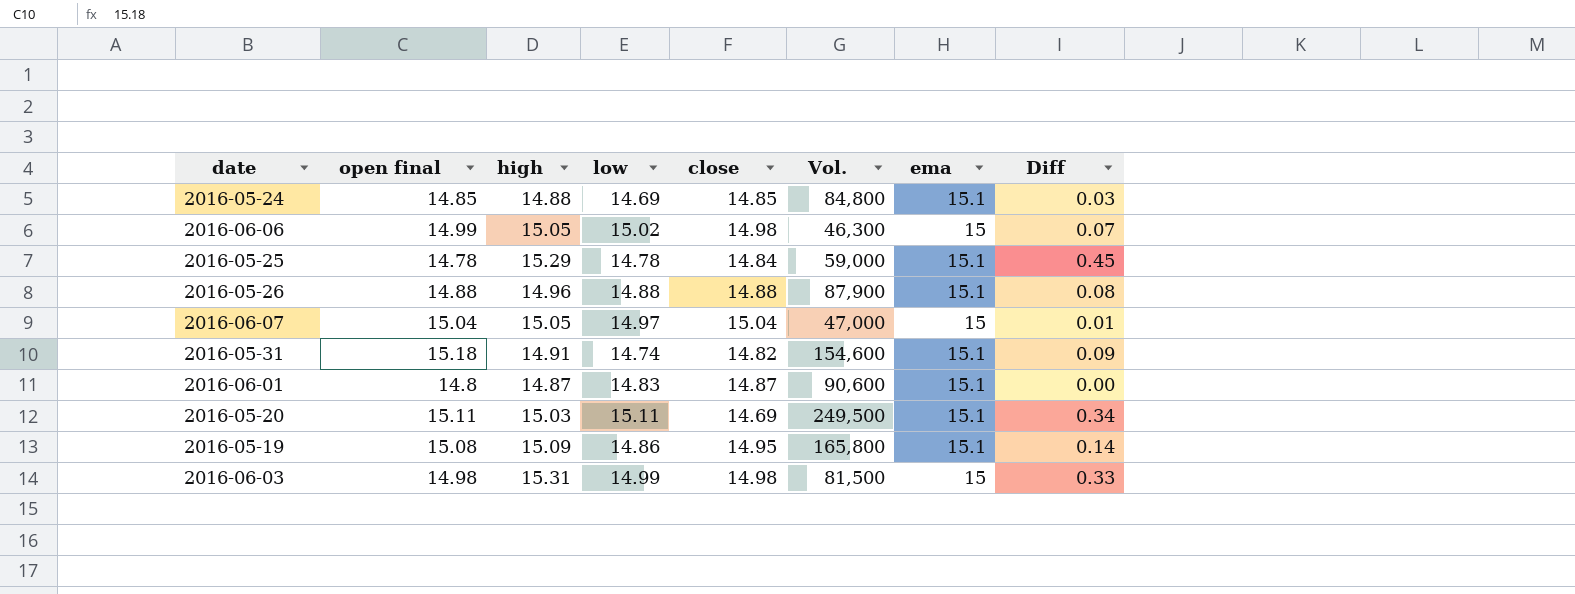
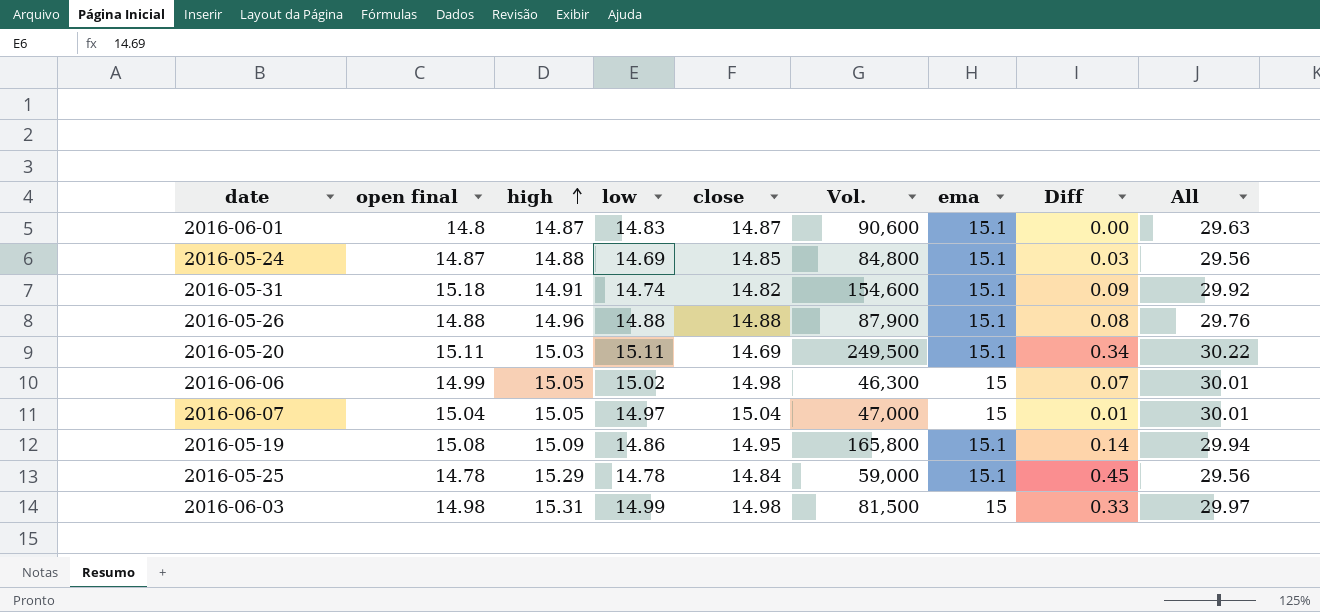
row order: none -> high ascending
column All | formula: none -> [open final] + [low]
2016-05-24 | open final: 14.85 -> 14.87

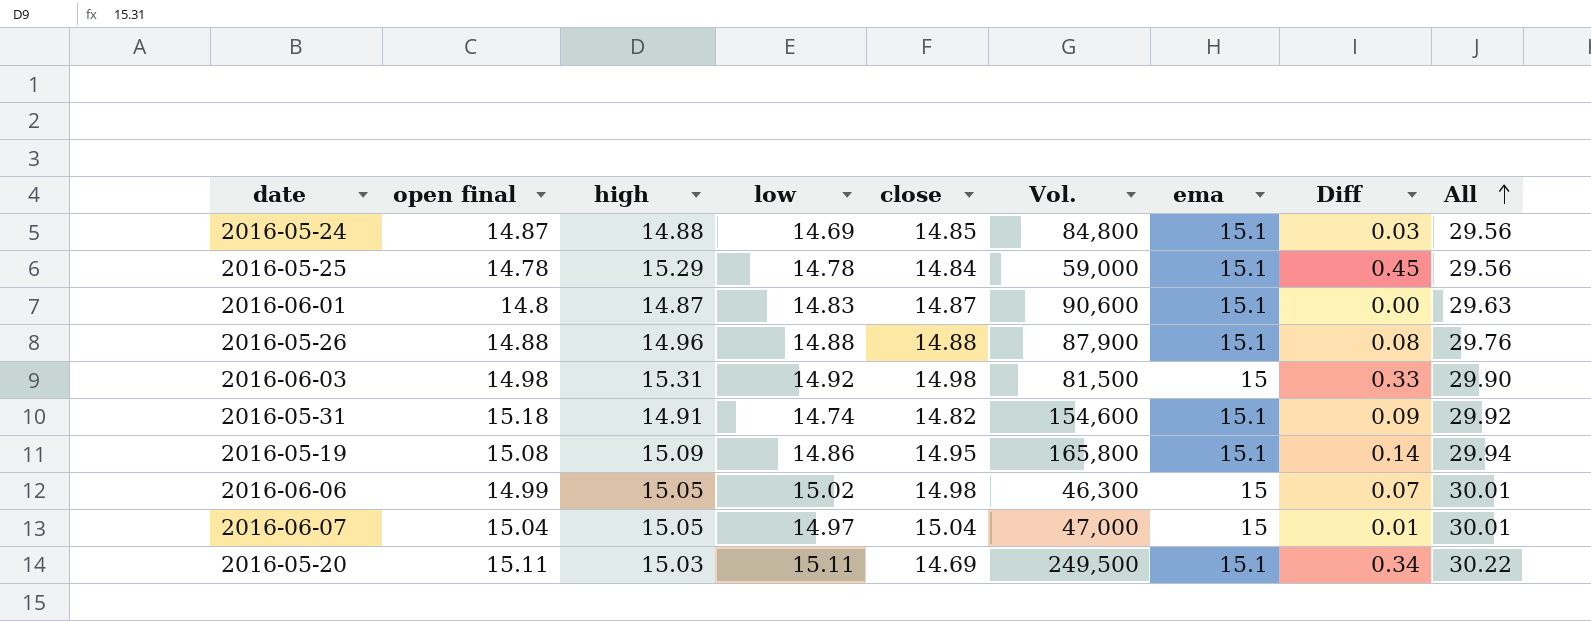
row order: high ascending -> All ascending
2016-06-03 | low: 14.99 -> 14.92
2016-06-03 | All: 29.97 -> 29.90

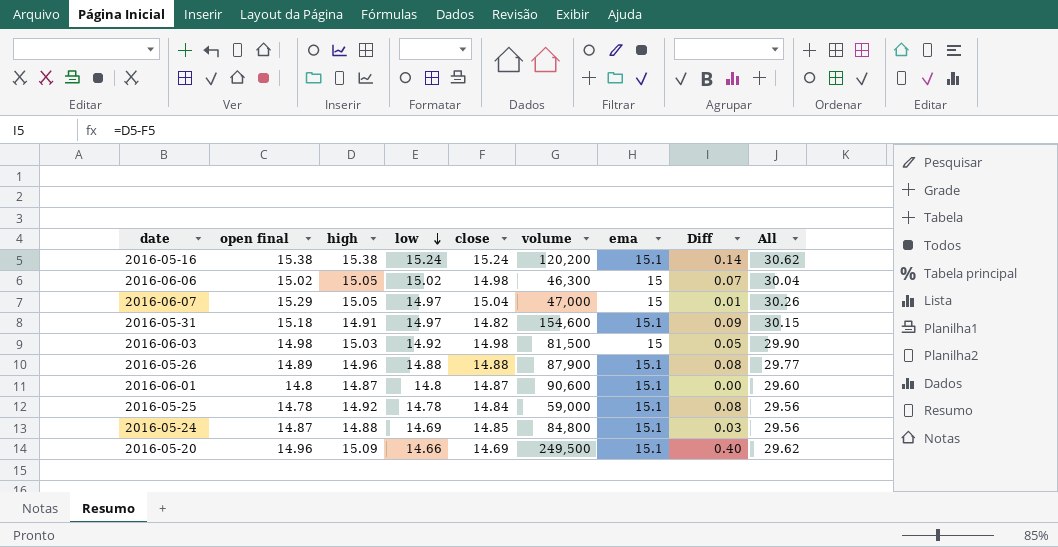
row order: All ascending -> low descending
column name: Vol. -> volume
row 2016-05-19: 15.08 | 15.09 | 14.86 | 14.95 | 165,800 | 15.1 | 0.14 | 29.94 -> none
row 2016-05-16: none -> 15.38 | 15.38 | 15.24 | 15.24 | 120,200 | 15.1 | 0.14 | 30.62
2016-06-06 | open final: 14.99 -> 15.02
2016-06-06 | All: 30.01 -> 30.04
2016-06-07 | open final: 15.04 -> 15.29
2016-06-07 | All: 30.01 -> 30.26
2016-05-31 | low: 14.74 -> 14.97
2016-05-31 | All: 29.92 -> 30.15
2016-06-03 | high: 15.31 -> 15.03
2016-06-03 | Diff: 0.33 -> 0.05
2016-05-26 | open final: 14.88 -> 14.89
2016-05-26 | All: 29.76 -> 29.77
2016-06-01 | low: 14.83 -> 14.8
2016-06-01 | All: 29.63 -> 29.60
2016-05-25 | high: 15.29 -> 14.92
2016-05-25 | Diff: 0.45 -> 0.08
2016-05-20 | open final: 15.11 -> 14.96
2016-05-20 | high: 15.03 -> 15.09
2016-05-20 | low: 15.11 -> 14.66
2016-05-20 | Diff: 0.34 -> 0.40
2016-05-20 | All: 30.22 -> 29.62

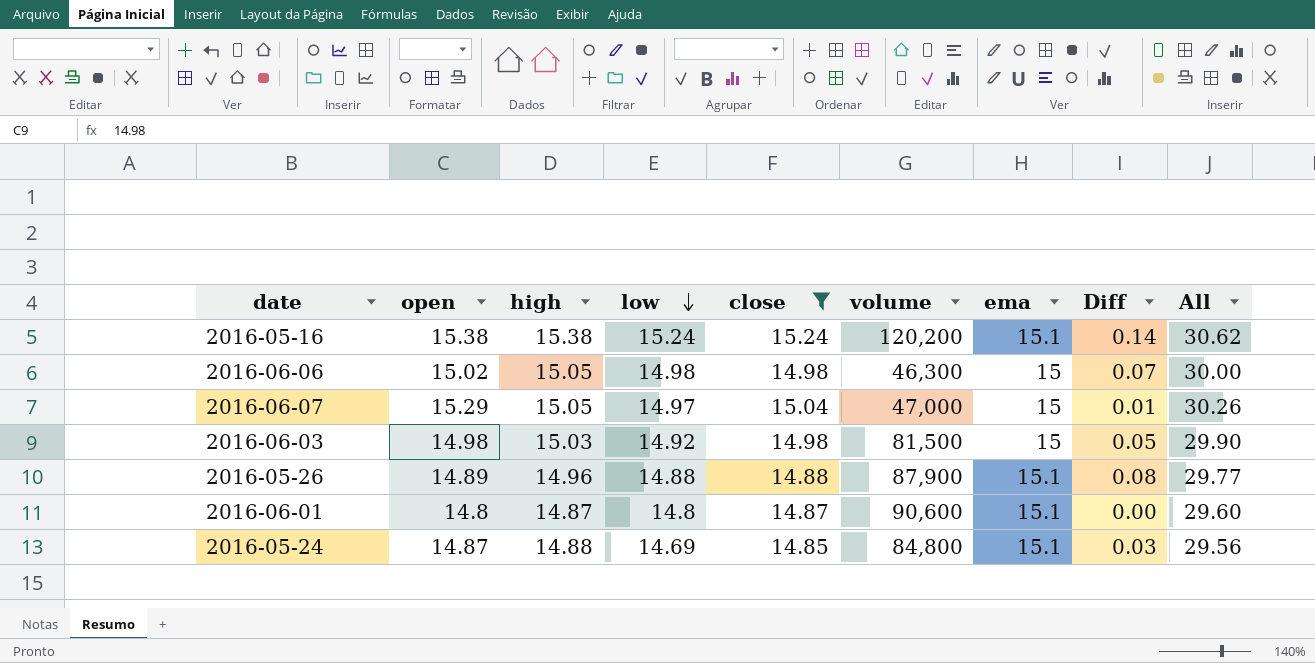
filter: none -> close >= 14.85
column name: open final -> open
2016-06-06 | low: 15.02 -> 14.98
2016-06-06 | All: 30.04 -> 30.00

